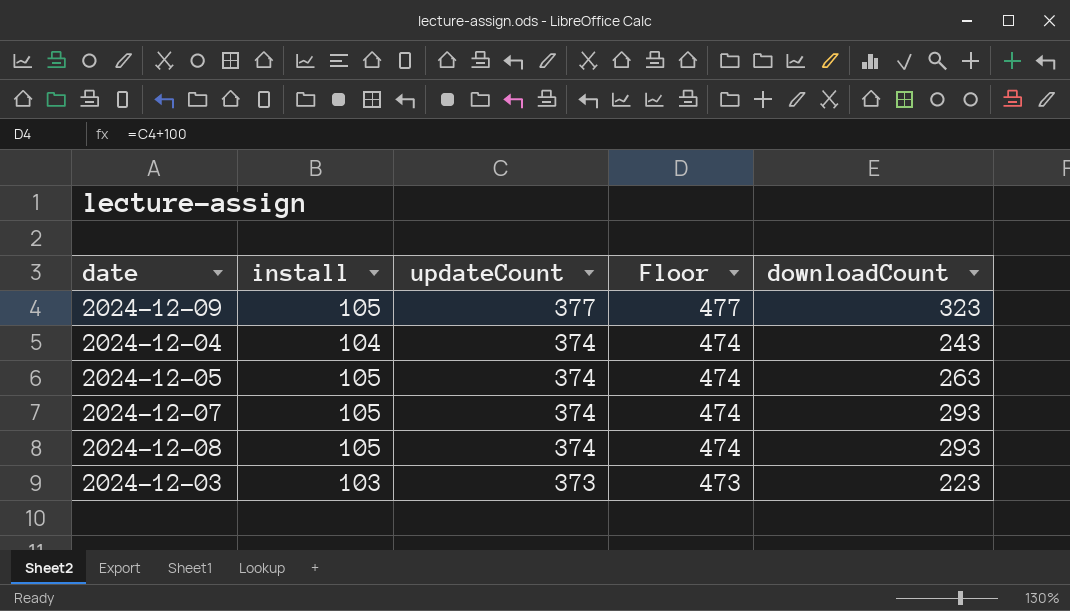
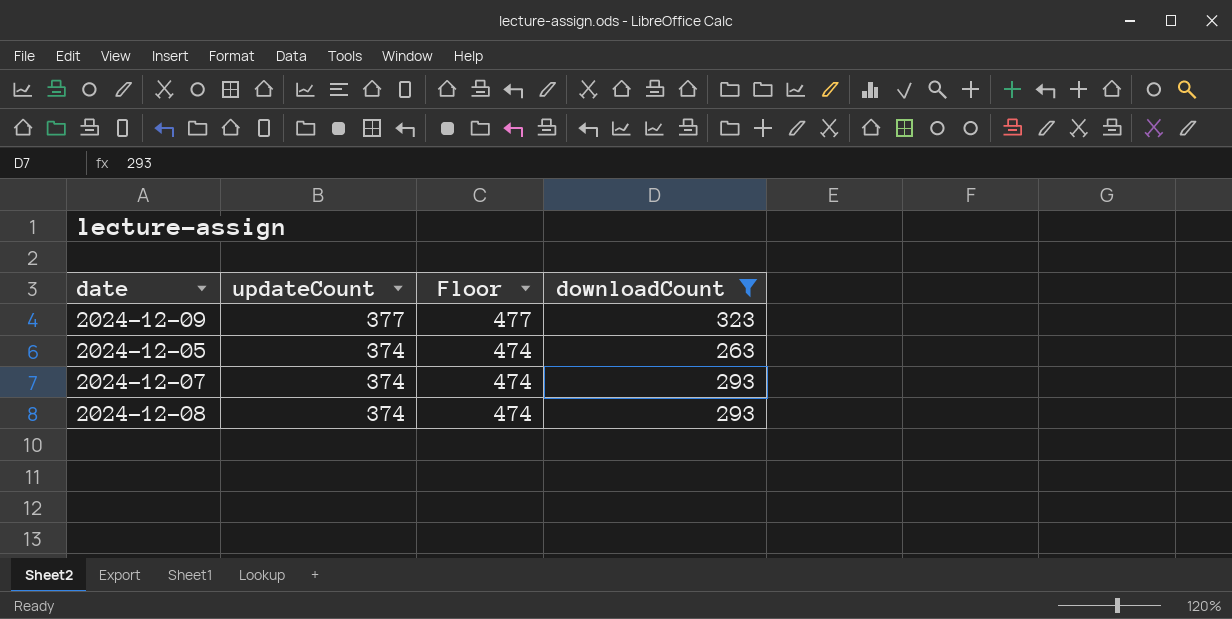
filter: none -> downloadCount >= 263
column install | position: 2 -> none

